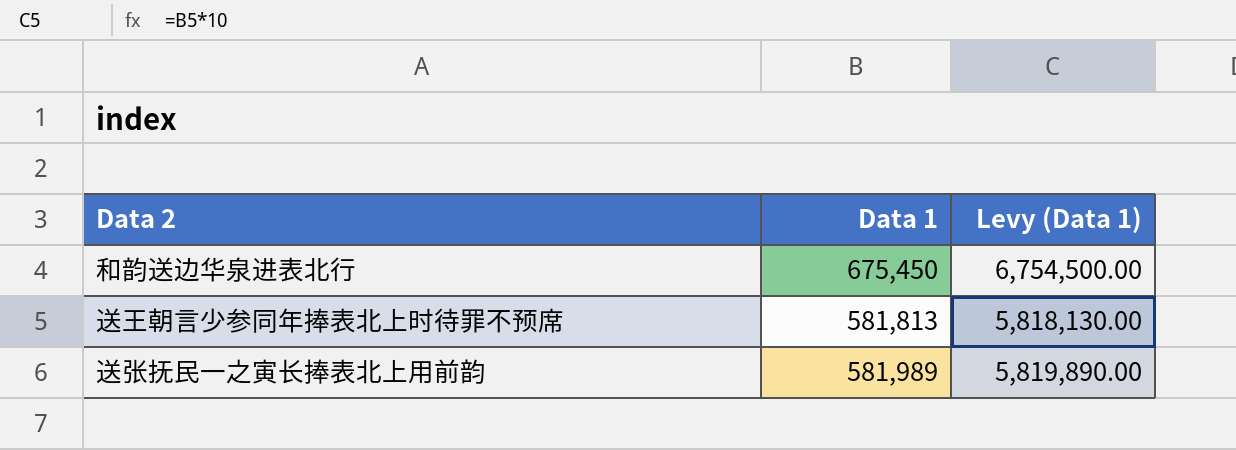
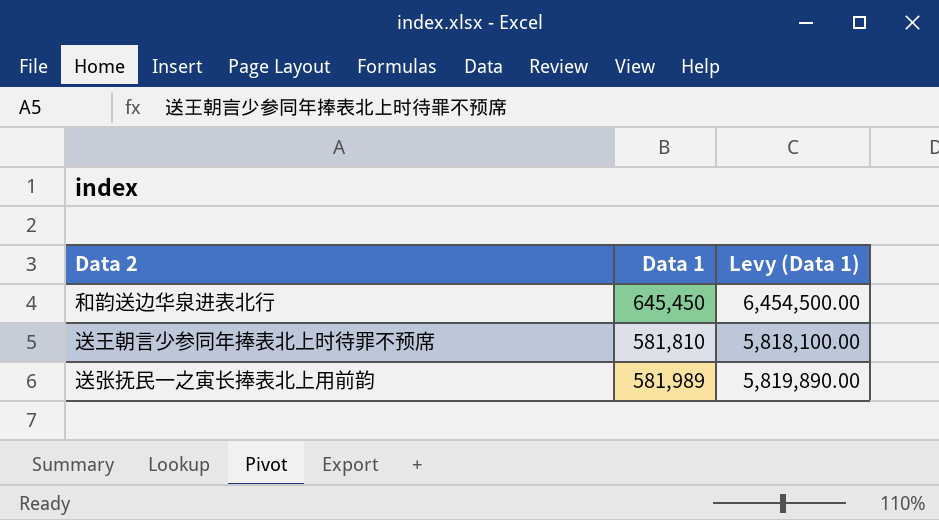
和韵送边华泉进表北行 | Data 1: 675,450 -> 645,450
和韵送边华泉进表北行 | Levy (Data 1): 6,754,500.00 -> 6,454,500.00
送王朝言少参同年捧表北上时待罪不预席 | Data 1: 581,813 -> 581,810
送王朝言少参同年捧表北上时待罪不预席 | Levy (Data 1): 5,818,130.00 -> 5,818,100.00

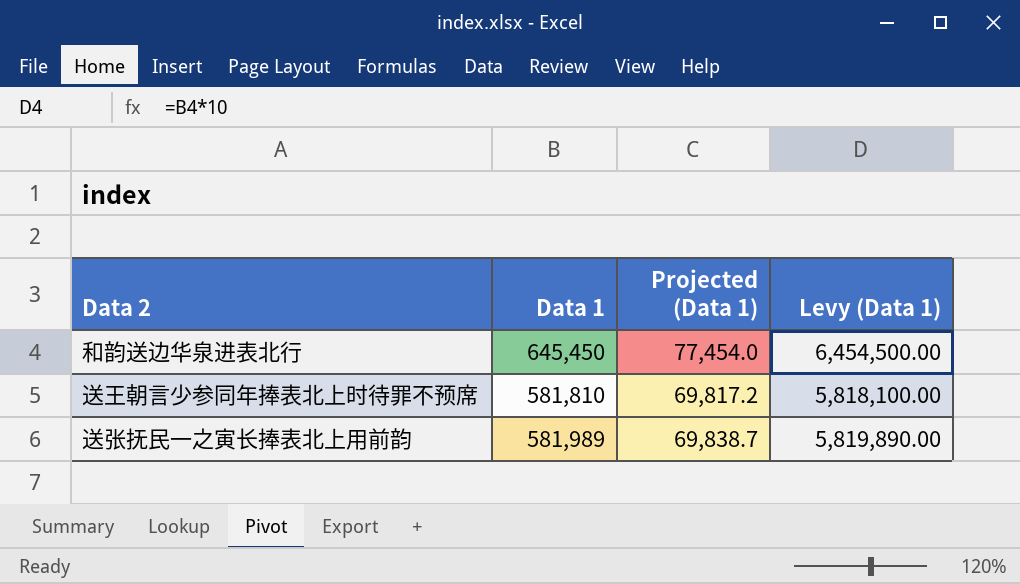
column Projected (Data 1) | formula: none -> [Data 1] * 0.12

